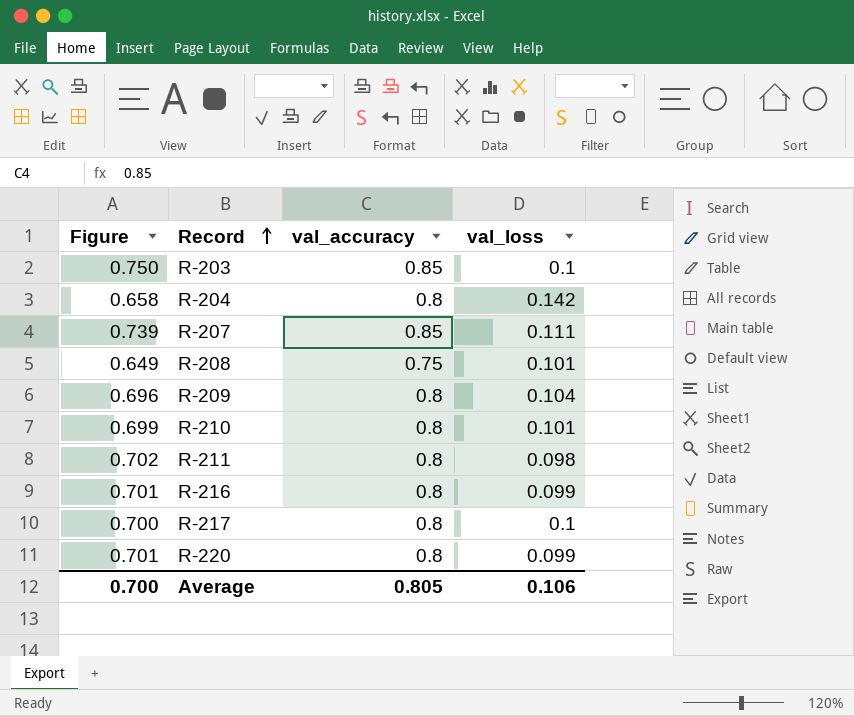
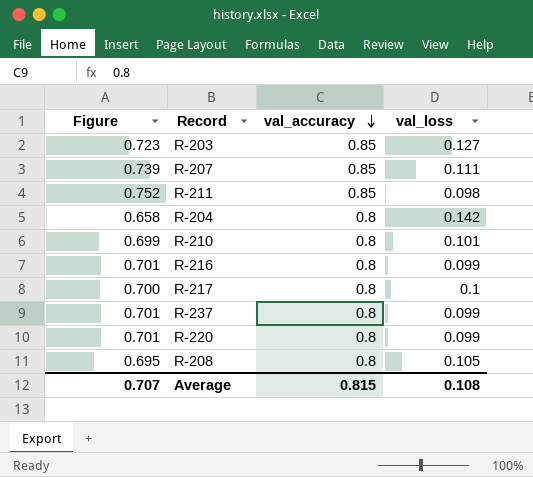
row order: Record ascending -> val_accuracy descending
row R-209: 0.696 | 0.8 | 0.104 -> none
R-203 | Figure: 0.750 -> 0.723
R-203 | val_loss: 0.1 -> 0.127
R-211 | Figure: 0.702 -> 0.752
R-211 | val_accuracy: 0.8 -> 0.85
row R-237: none -> 0.701 | 0.8 | 0.099
R-208 | Figure: 0.649 -> 0.695
R-208 | val_accuracy: 0.75 -> 0.8
R-208 | val_loss: 0.101 -> 0.105
Average | Figure: 0.700 -> 0.707
Average | val_accuracy: 0.805 -> 0.815
Average | val_loss: 0.106 -> 0.108

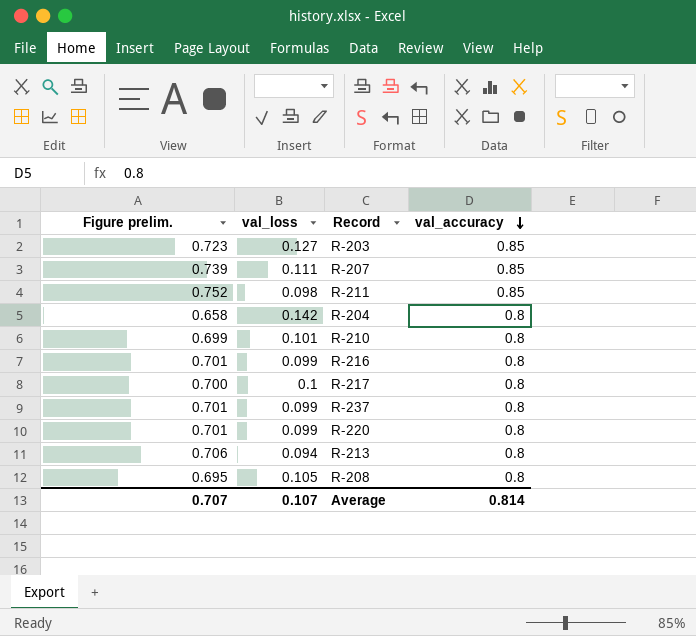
column name: Figure -> Figure prelim.
column val_loss | position: 4 -> 2
row R-213: none -> 0.706 | 0.094 | 0.8
Average | val_loss: 0.108 -> 0.107
Average | val_accuracy: 0.815 -> 0.814

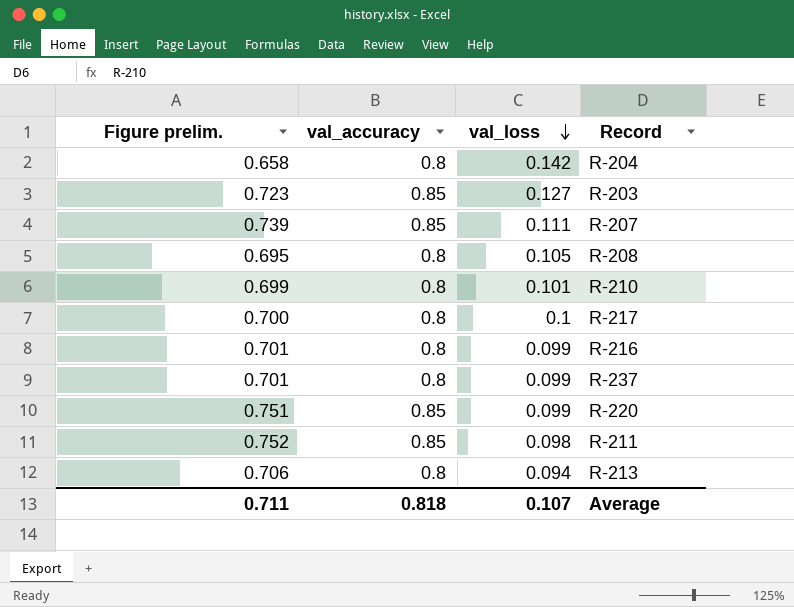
row order: val_accuracy descending -> val_loss descending
column val_accuracy | position: 4 -> 2
R-220 | Figure prelim.: 0.701 -> 0.751
R-220 | val_accuracy: 0.8 -> 0.85
Average | Figure prelim.: 0.707 -> 0.711
Average | val_accuracy: 0.814 -> 0.818

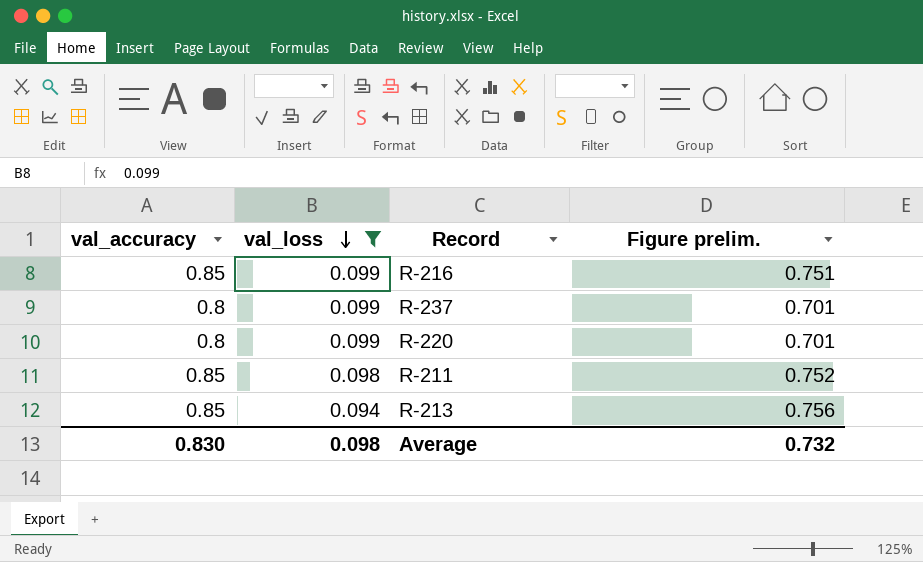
filter: none -> val_loss <= 0.099
column Figure prelim. | position: 1 -> 4
R-216 | val_accuracy: 0.8 -> 0.85
R-216 | Figure prelim.: 0.701 -> 0.751
R-220 | val_accuracy: 0.85 -> 0.8
R-220 | Figure prelim.: 0.751 -> 0.701
R-213 | val_accuracy: 0.8 -> 0.85
R-213 | Figure prelim.: 0.706 -> 0.756
Average | val_accuracy: 0.818 -> 0.830
Average | val_loss: 0.107 -> 0.098
Average | Figure prelim.: 0.711 -> 0.732

